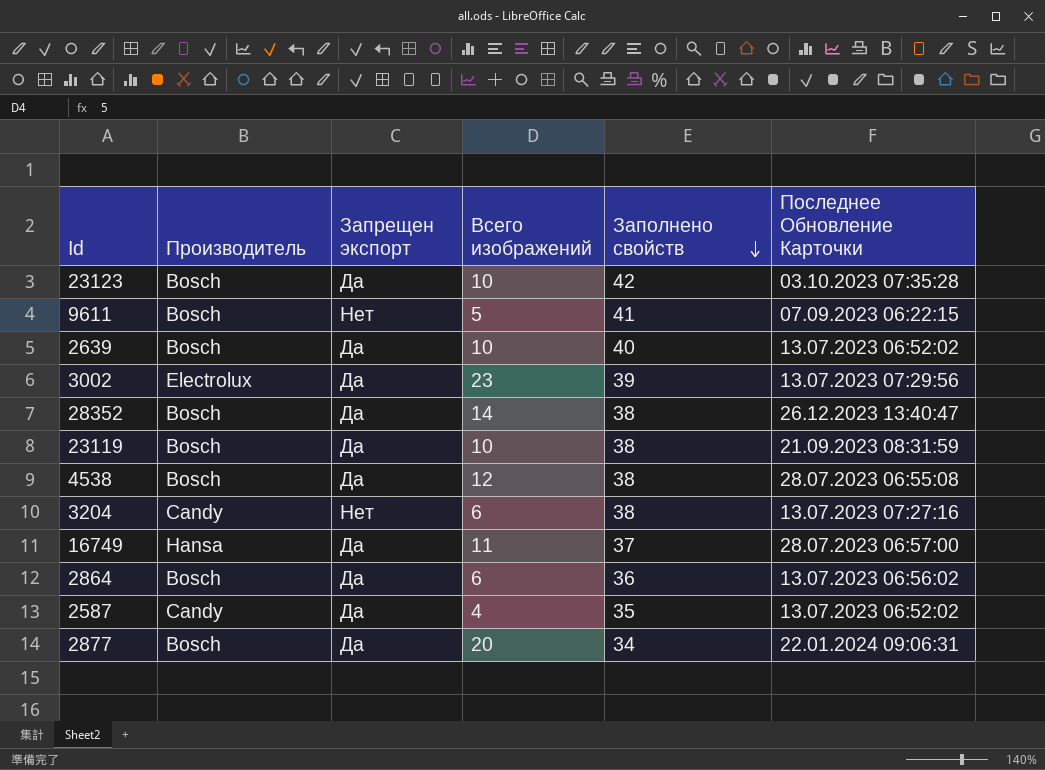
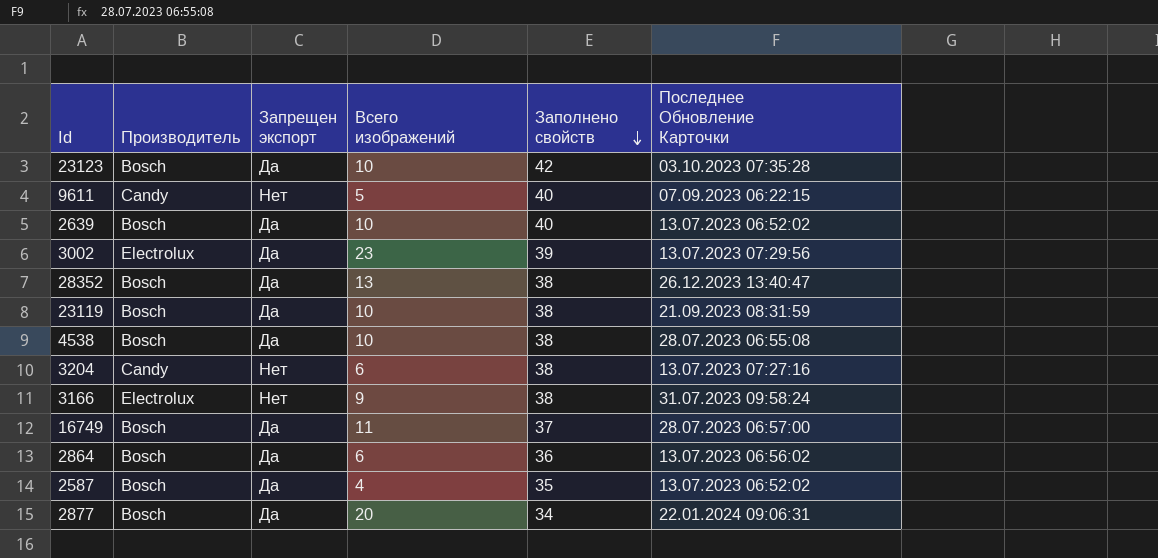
9611 | Производитель: Bosch -> Candy
9611 | Заполнено свойств: 41 -> 40
28352 | Всего изображений: 14 -> 13
4538 | Всего изображений: 12 -> 10
row 3166: none -> Electrolux | Нет | 9 | 38 | 31.07.2023 09:58:24
16749 | Производитель: Hansa -> Bosch
2587 | Производитель: Candy -> Bosch

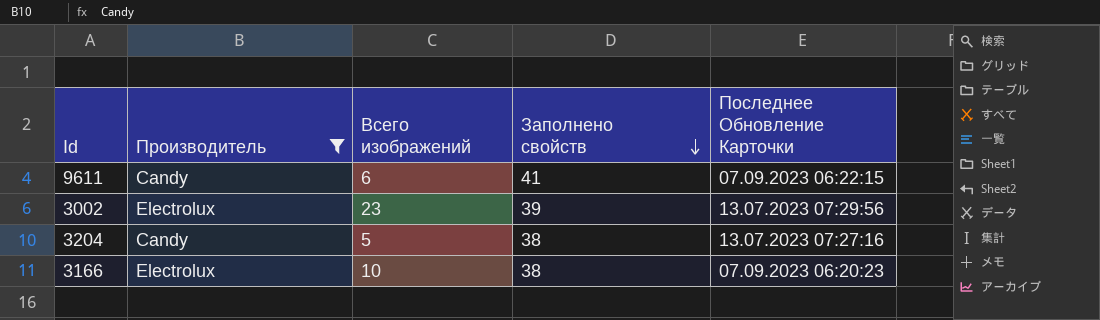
filter: none -> Производитель != Bosch
column Запрещен экспорт | position: 3 -> none
9611 | Всего изображений: 5 -> 6
9611 | Заполнено свойств: 40 -> 41
3204 | Всего изображений: 6 -> 5
3166 | Всего изображений: 9 -> 10
3166 | Последнее Обновление Карточки: 31.07.2023 09:58:24 -> 07.09.2023 06:20:23

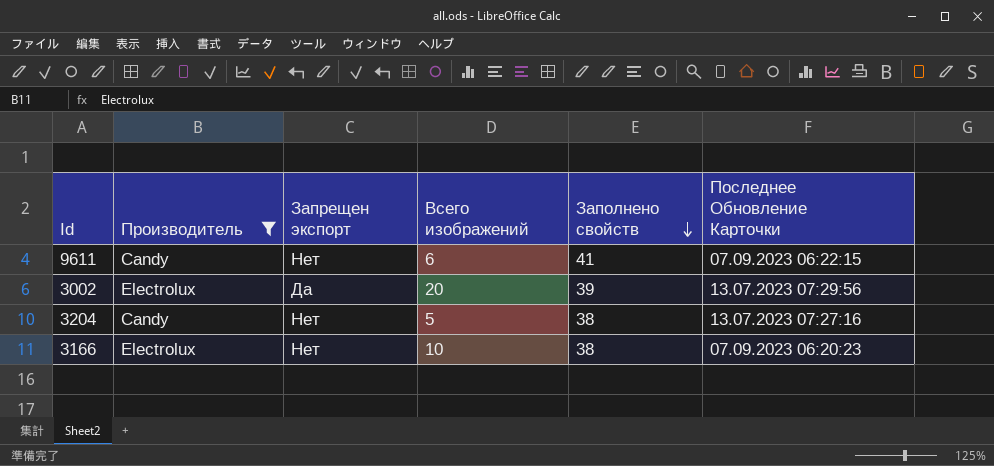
column Запрещен экспорт | position: none -> 3
3002 | Всего изображений: 23 -> 20

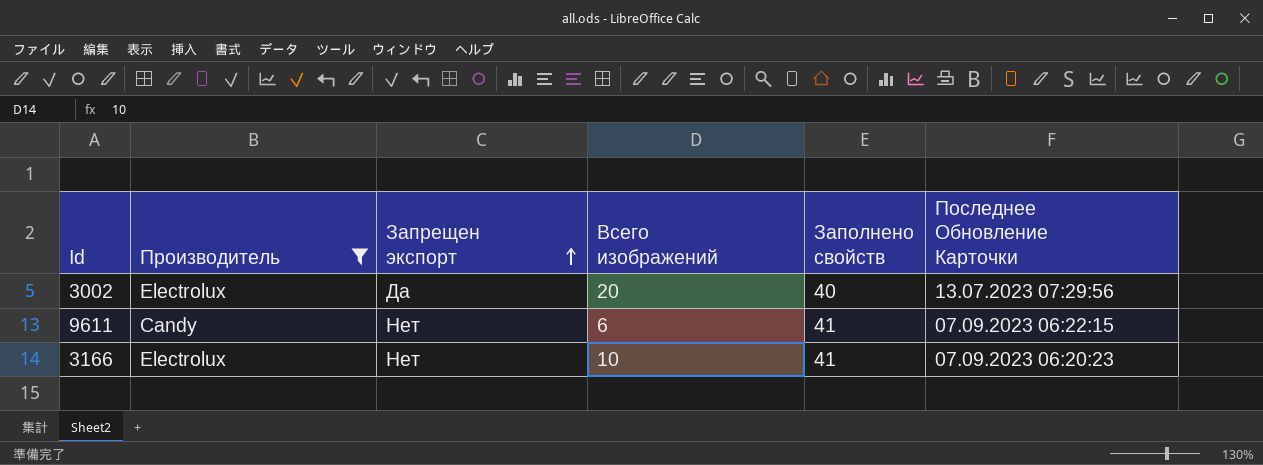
row order: Заполнено свойств descending -> Запрещен экспорт ascending
row 3204: Candy | Нет | 5 | 38 | 13.07.2023 07:27:16 -> none
3002 | Заполнено свойств: 39 -> 40
3166 | Заполнено свойств: 38 -> 41

